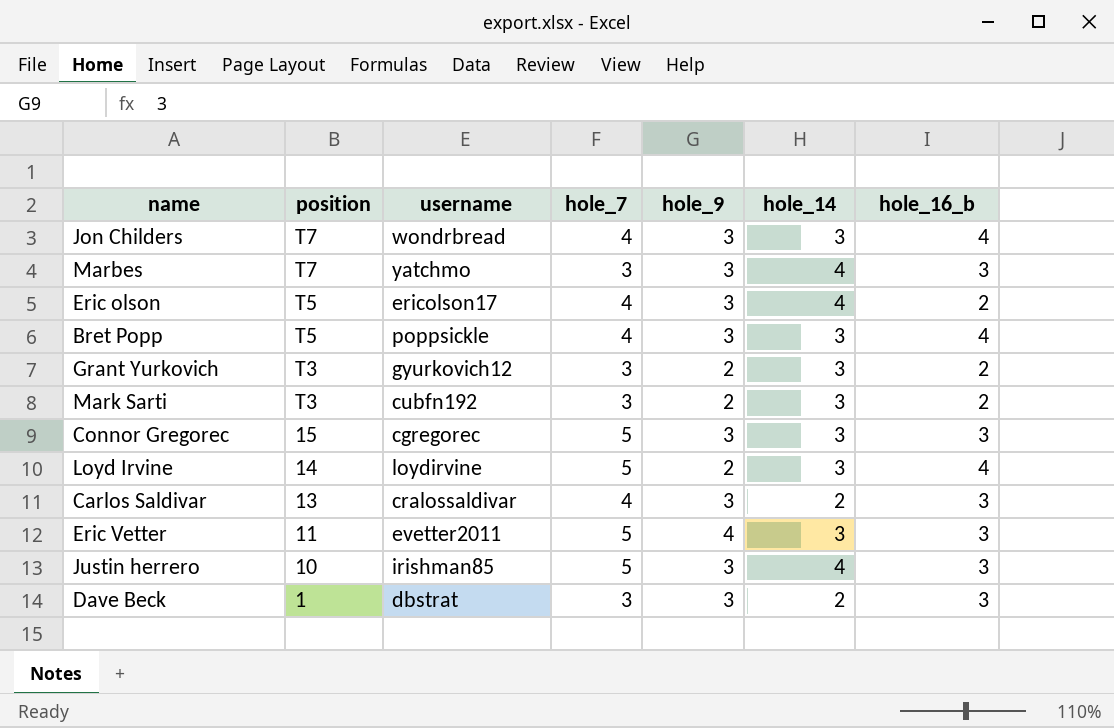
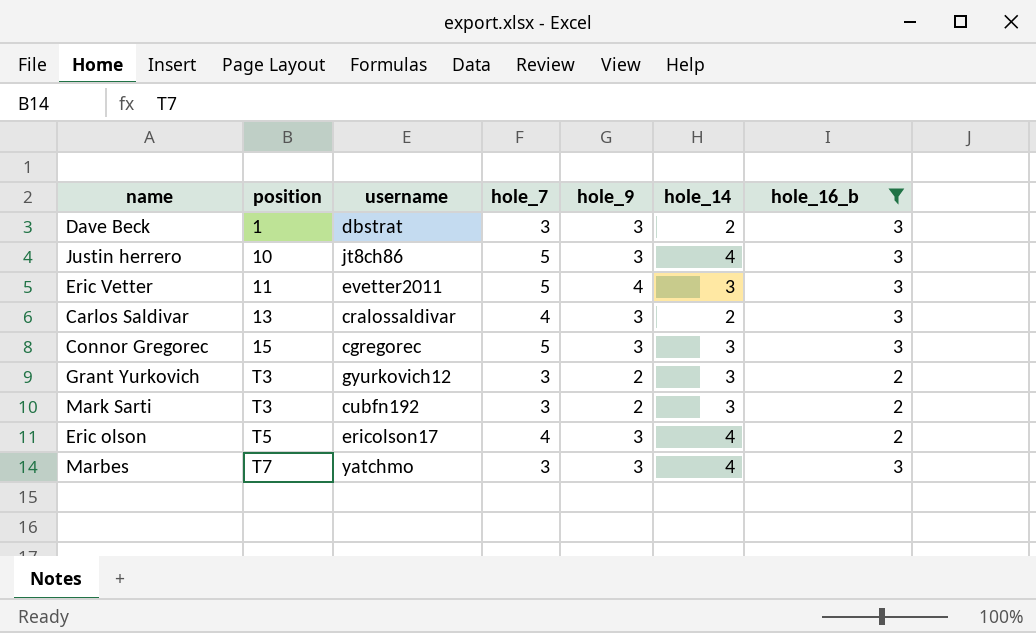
filter: none -> hole_16_b != 4
row order: position descending -> position ascending
Justin herrero | username: irishman85 -> jt8ch86

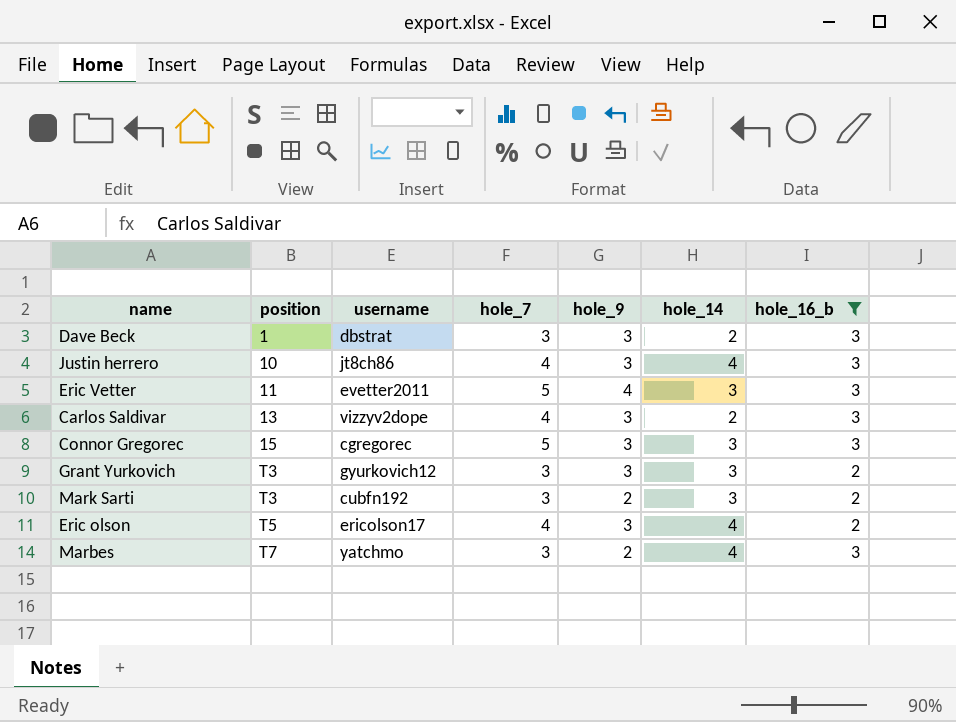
Justin herrero | hole_7: 5 -> 4
Carlos Saldivar | username: cralossaldivar -> vizzyv2dope
Grant Yurkovich | hole_9: 2 -> 3
Marbes | hole_9: 3 -> 2

